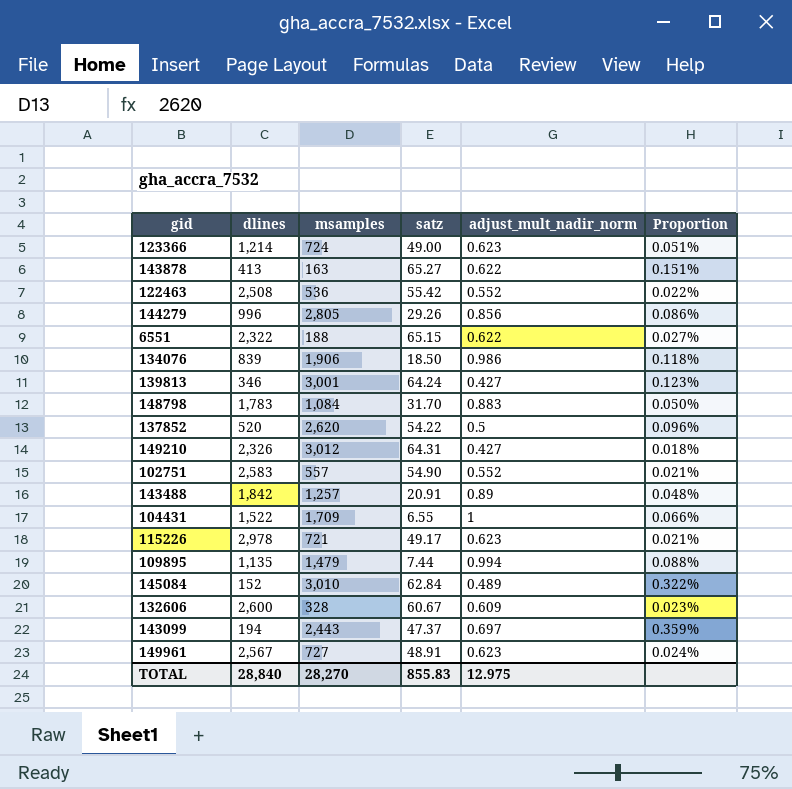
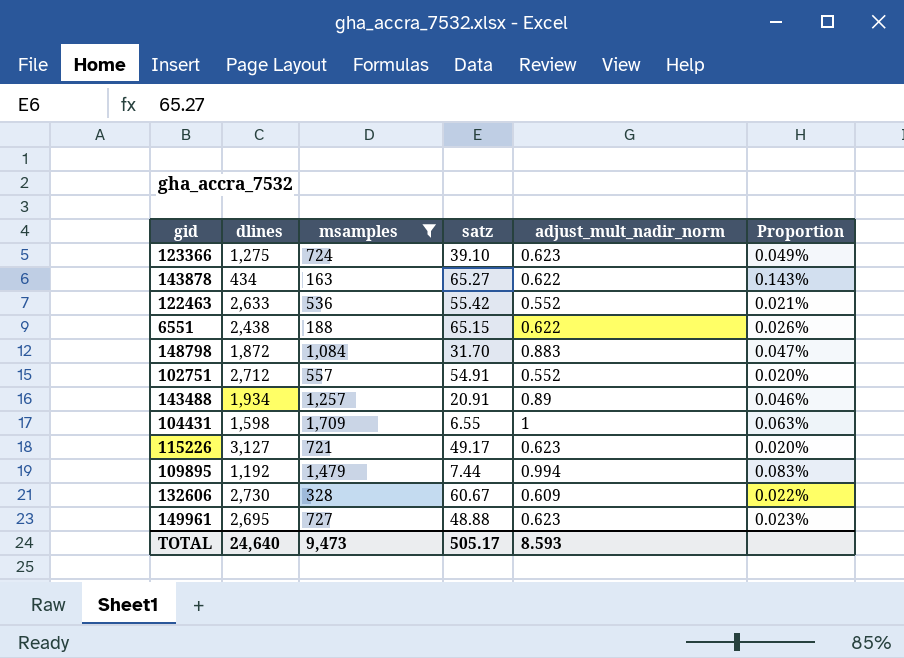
filter: none -> msamples <= 1,709
123366 | dlines: 1,214 -> 1,275
123366 | satz: 49.00 -> 39.10
123366 | Proportion: 0.051% -> 0.049%
143878 | dlines: 413 -> 434
143878 | Proportion: 0.151% -> 0.143%
122463 | dlines: 2,508 -> 2,633
122463 | Proportion: 0.022% -> 0.021%
6551 | dlines: 2,322 -> 2,438
6551 | Proportion: 0.027% -> 0.026%
148798 | dlines: 1,783 -> 1,872
148798 | Proportion: 0.050% -> 0.047%
102751 | dlines: 2,583 -> 2,712
102751 | satz: 54.90 -> 54.91
102751 | Proportion: 0.021% -> 0.020%
143488 | dlines: 1,842 -> 1,934
143488 | Proportion: 0.048% -> 0.046%
104431 | dlines: 1,522 -> 1,598
104431 | Proportion: 0.066% -> 0.063%
115226 | dlines: 2,978 -> 3,127
115226 | Proportion: 0.021% -> 0.020%
109895 | dlines: 1,135 -> 1,192
109895 | Proportion: 0.088% -> 0.083%
132606 | dlines: 2,600 -> 2,730
132606 | Proportion: 0.023% -> 0.022%
149961 | dlines: 2,567 -> 2,695
149961 | satz: 48.91 -> 48.88
149961 | Proportion: 0.024% -> 0.023%
TOTAL | dlines: 28,840 -> 24,640
TOTAL | msamples: 28,270 -> 9,473
TOTAL | satz: 855.83 -> 505.17
TOTAL | adjust_mult_nadir_norm: 12.975 -> 8.593

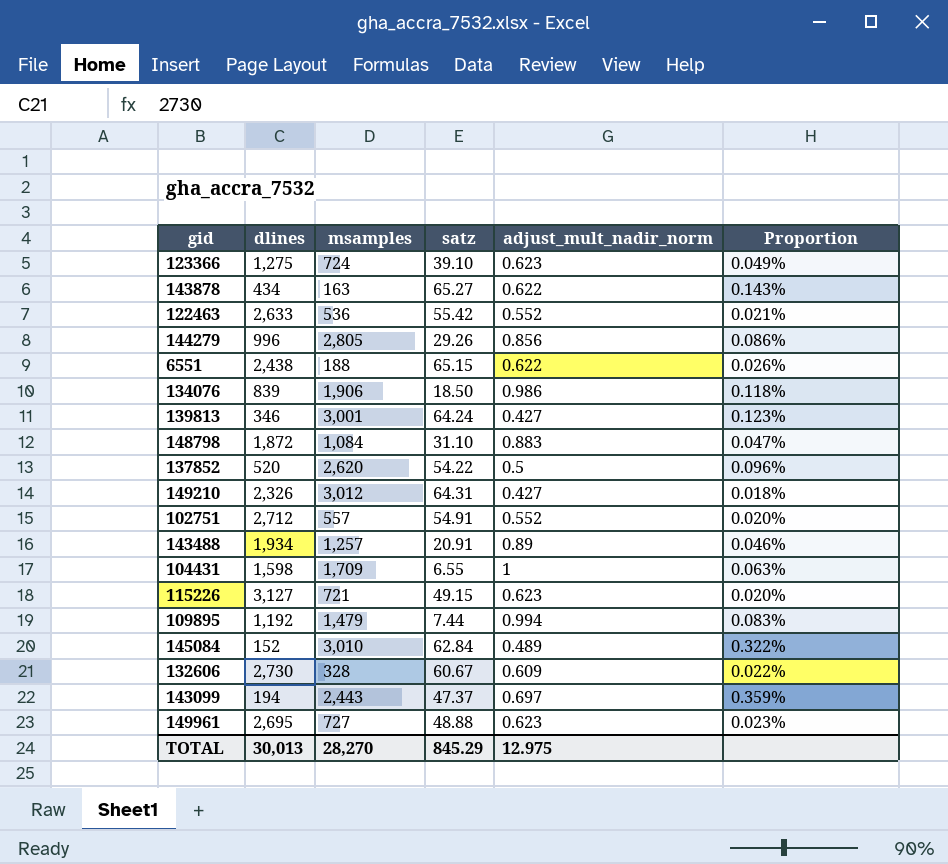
filter: msamples <= 1,709 -> none
148798 | satz: 31.70 -> 31.10
115226 | satz: 49.17 -> 49.15
TOTAL | dlines: 24,640 -> 30,013
TOTAL | msamples: 9,473 -> 28,270
TOTAL | satz: 505.17 -> 845.29
TOTAL | adjust_mult_nadir_norm: 8.593 -> 12.975

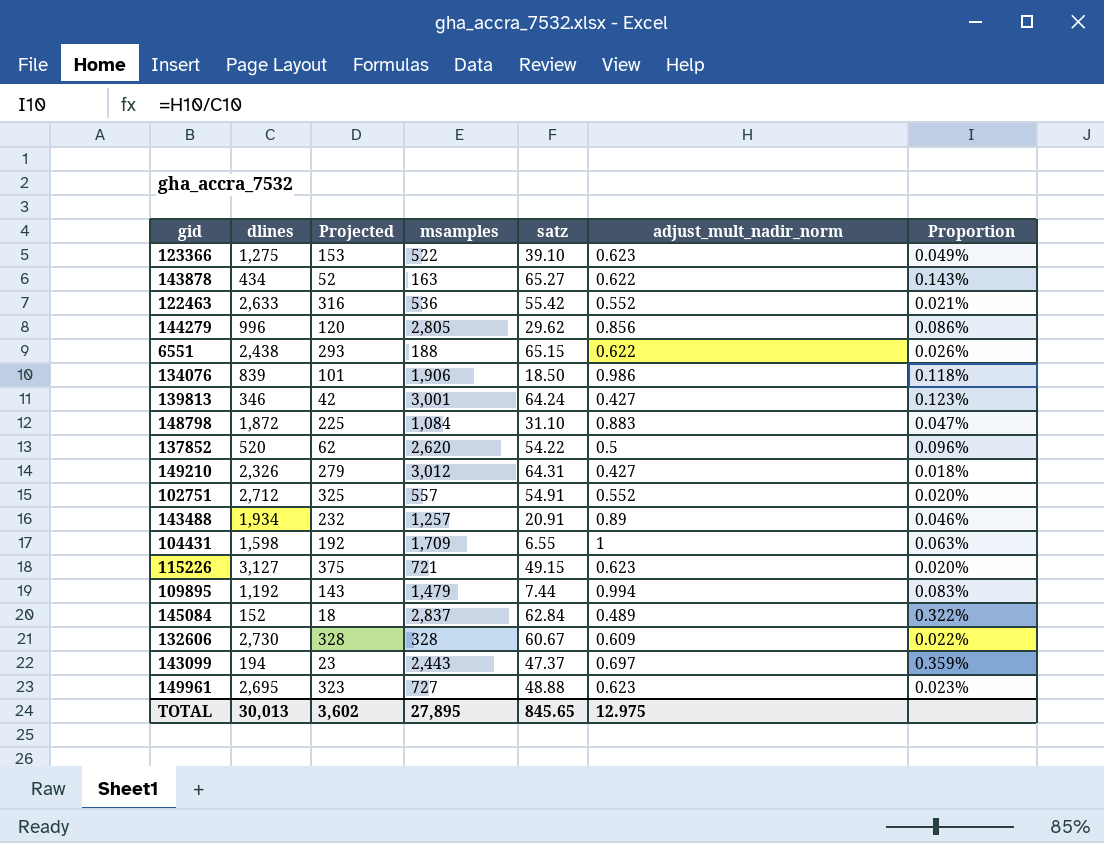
column Projected | formula: none -> [dlines] * 0.12
123366 | msamples: 724 -> 522
144279 | satz: 29.26 -> 29.62
145084 | msamples: 3,010 -> 2,837
TOTAL | msamples: 28,270 -> 27,895
TOTAL | satz: 845.29 -> 845.65

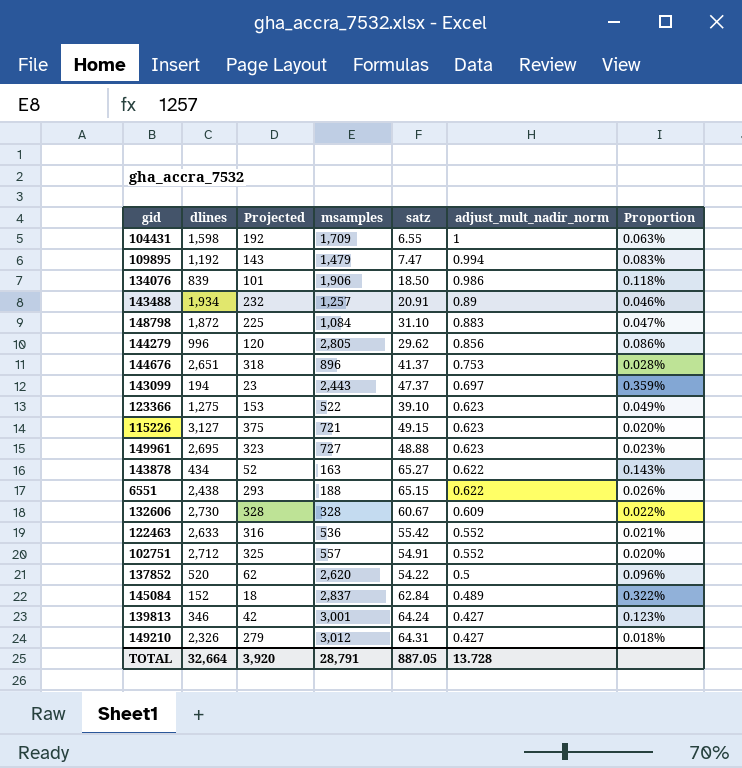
row order: none -> adjust_mult_nadir_norm descending
109895 | satz: 7.44 -> 7.47
row 144676: none -> 2,651 | 318 | 896 | 41.37 | 0.753 | 0.028%
TOTAL | dlines: 30,013 -> 32,664
TOTAL | Projected: 3,602 -> 3,920
TOTAL | msamples: 27,895 -> 28,791
TOTAL | satz: 845.65 -> 887.05
TOTAL | adjust_mult_nadir_norm: 12.975 -> 13.728

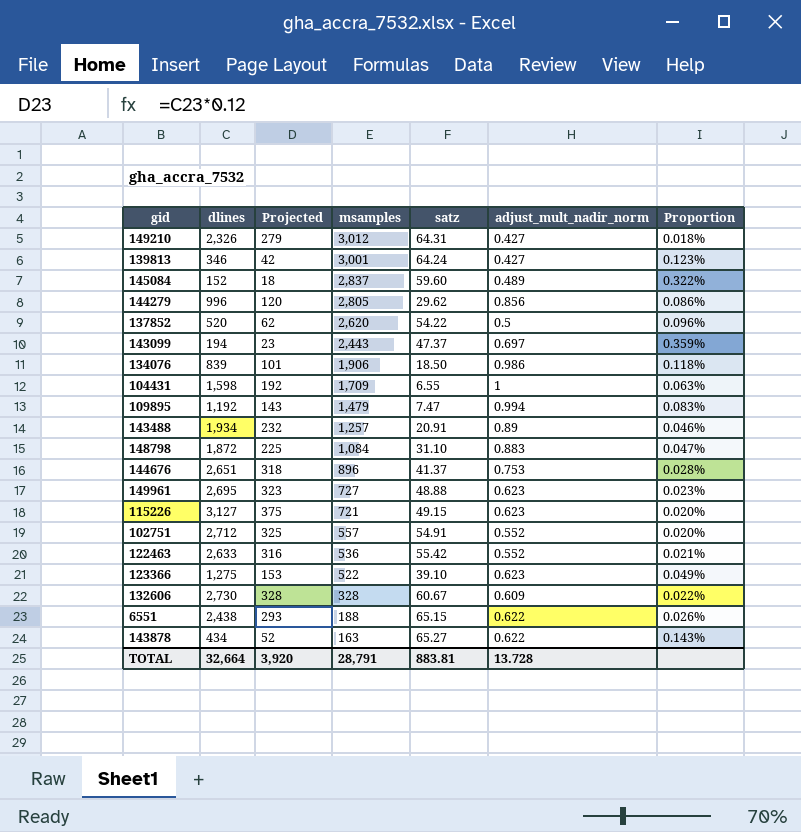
row order: adjust_mult_nadir_norm descending -> msamples descending
145084 | satz: 62.84 -> 59.60
TOTAL | satz: 887.05 -> 883.81

